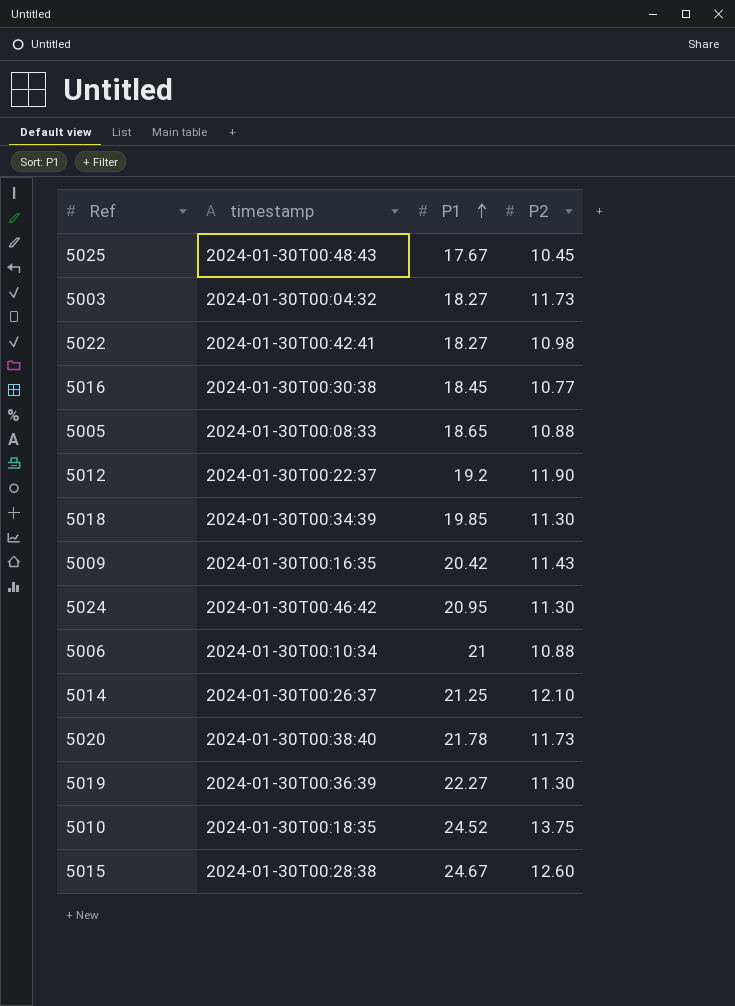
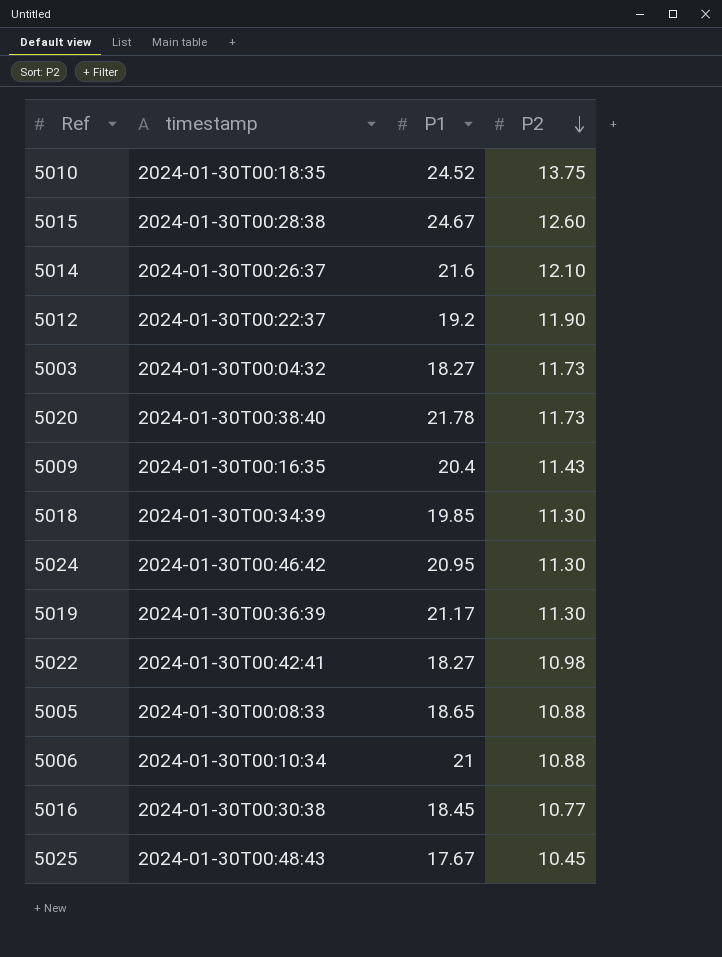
row order: P1 ascending -> P2 descending
5014 | P1: 21.25 -> 21.6
5009 | P1: 20.42 -> 20.4
5019 | P1: 22.27 -> 21.17

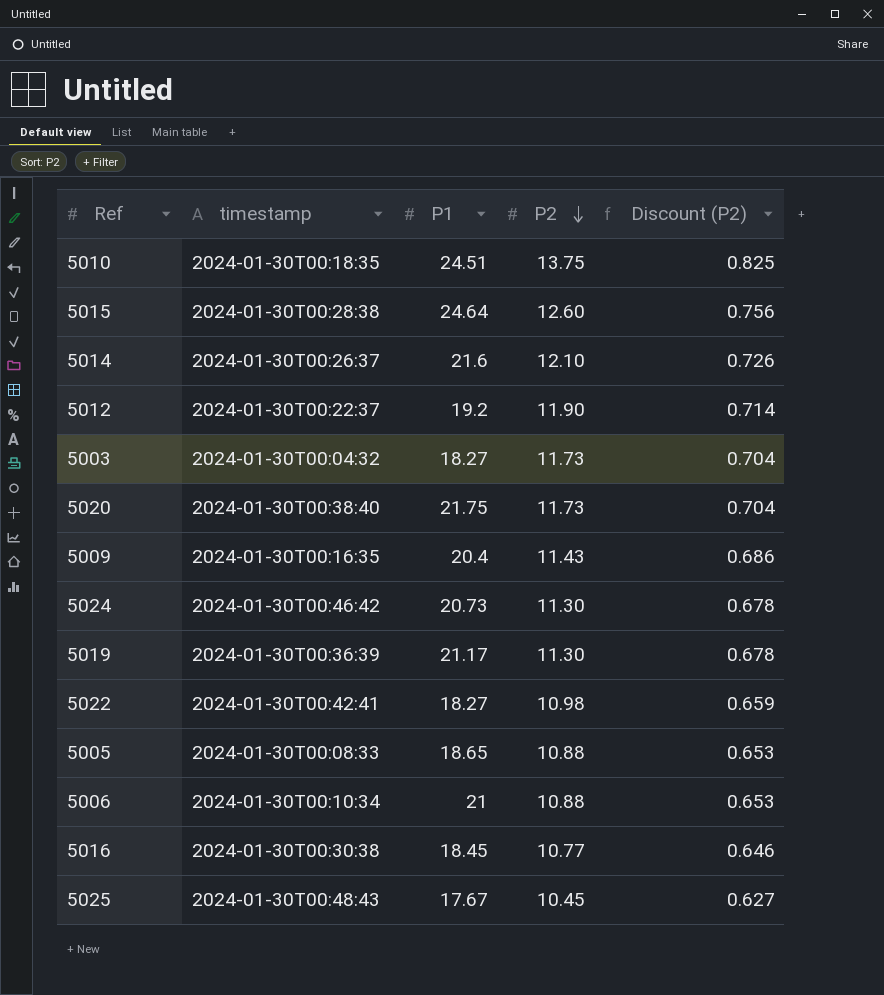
column Discount (P2) | formula: none -> [P2] * 0.06
row 5018: 2024-01-30T00:34:39 | 19.85 | 11.30 -> none
5010 | P1: 24.52 -> 24.51
5015 | P1: 24.67 -> 24.64
5020 | P1: 21.78 -> 21.75
5024 | P1: 20.95 -> 20.73

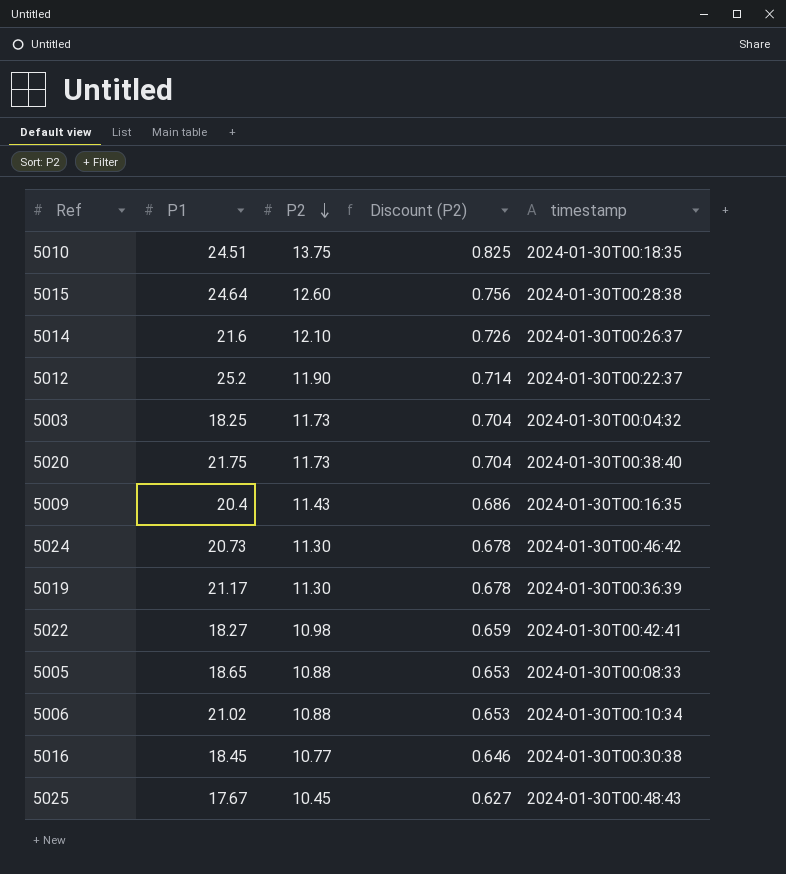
column timestamp | position: 2 -> 5
5012 | P1: 19.2 -> 25.2
5003 | P1: 18.27 -> 18.25
5006 | P1: 21 -> 21.02

